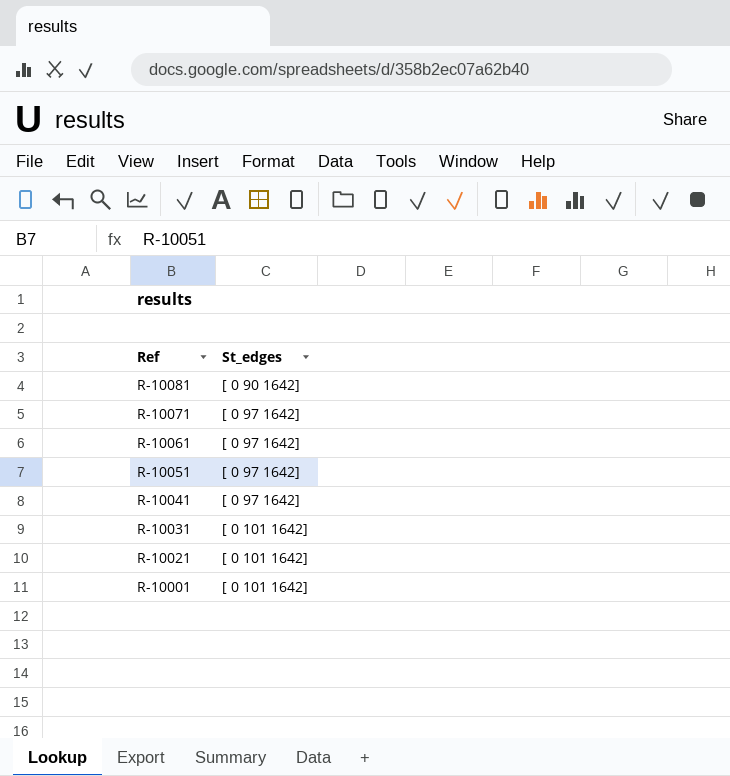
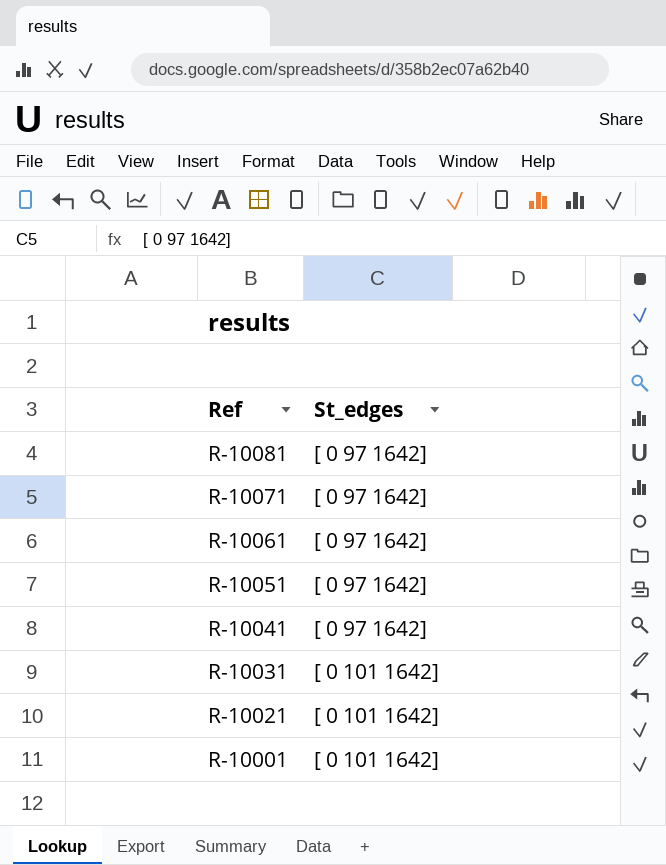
R-10081 | St_edges: [ 0 90 1642] -> [ 0 97 1642]

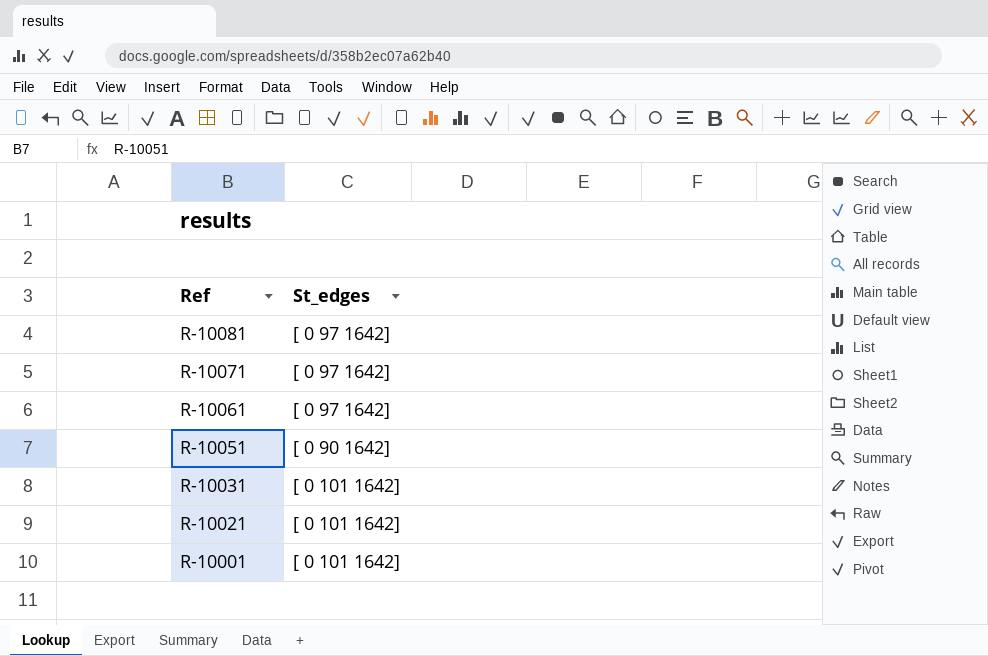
row R-10041: [ 0 97 1642] -> none
R-10051 | St_edges: [ 0 97 1642] -> [ 0 90 1642]

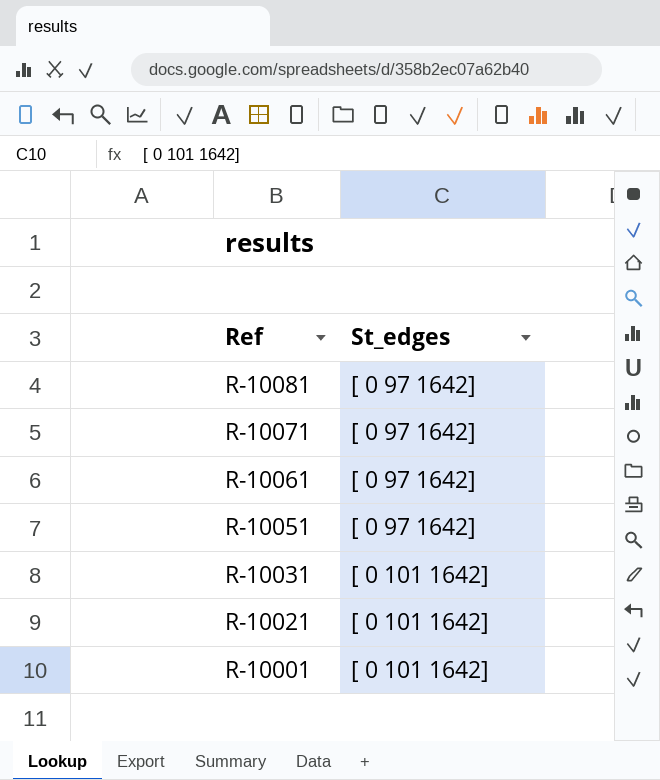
R-10051 | St_edges: [ 0 90 1642] -> [ 0 97 1642]

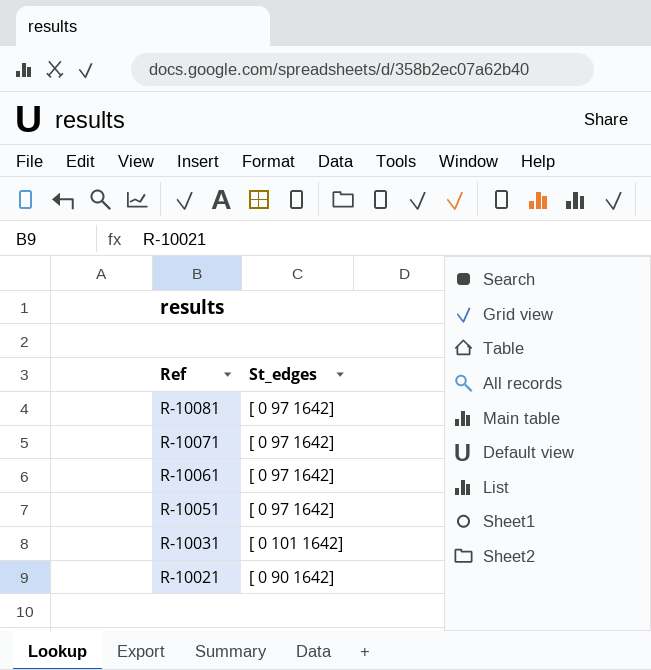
row R-10001: [ 0 101 1642] -> none
R-10021 | St_edges: [ 0 101 1642] -> [ 0 90 1642]

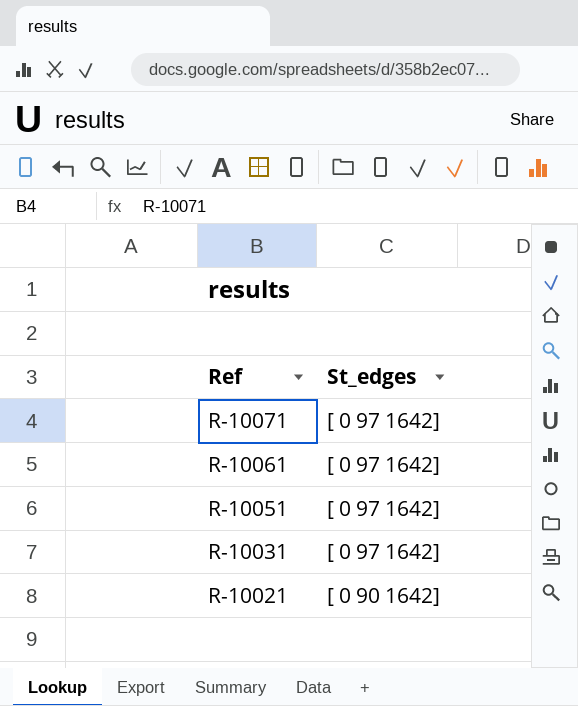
row R-10081: [ 0 97 1642] -> none
R-10031 | St_edges: [ 0 101 1642] -> [ 0 97 1642]

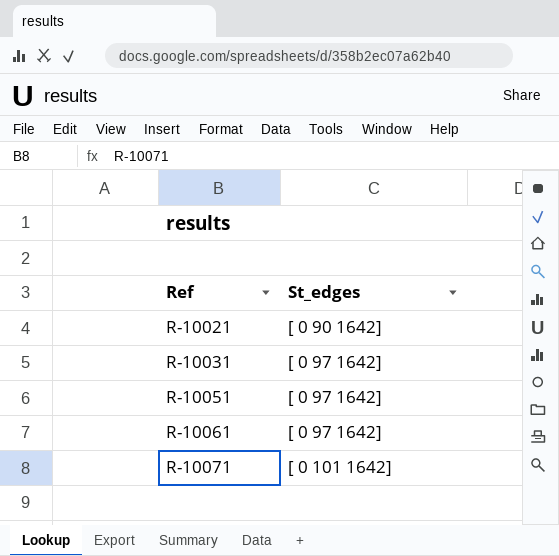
row order: Ref descending -> Ref ascending
R-10071 | St_edges: [ 0 97 1642] -> [ 0 101 1642]

